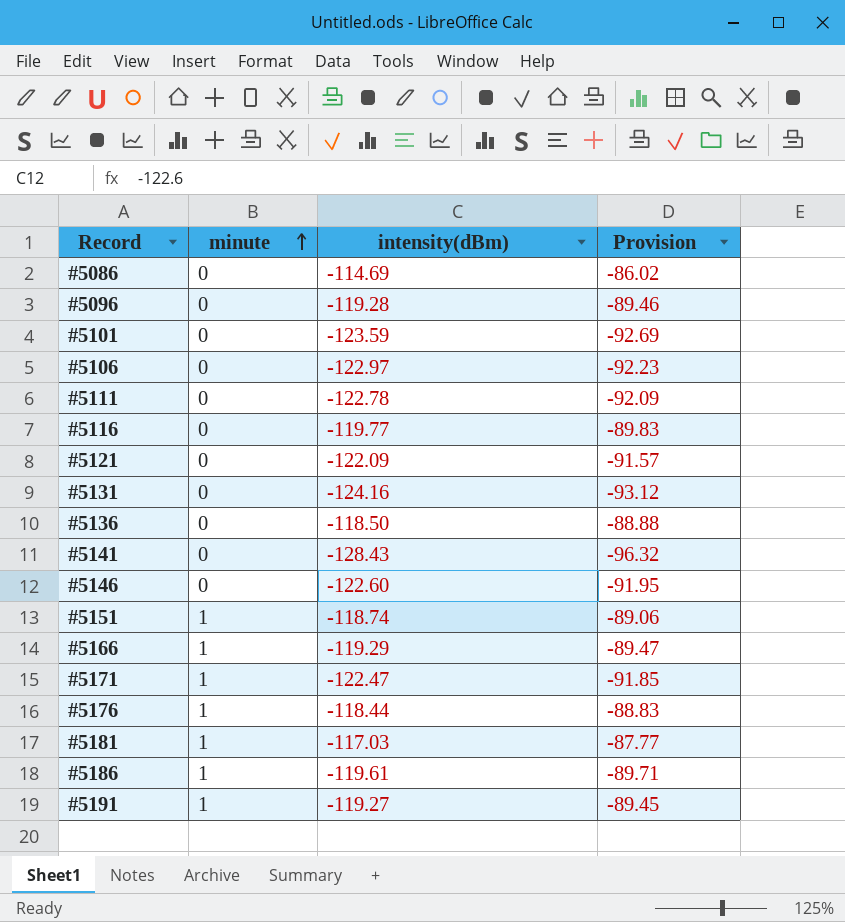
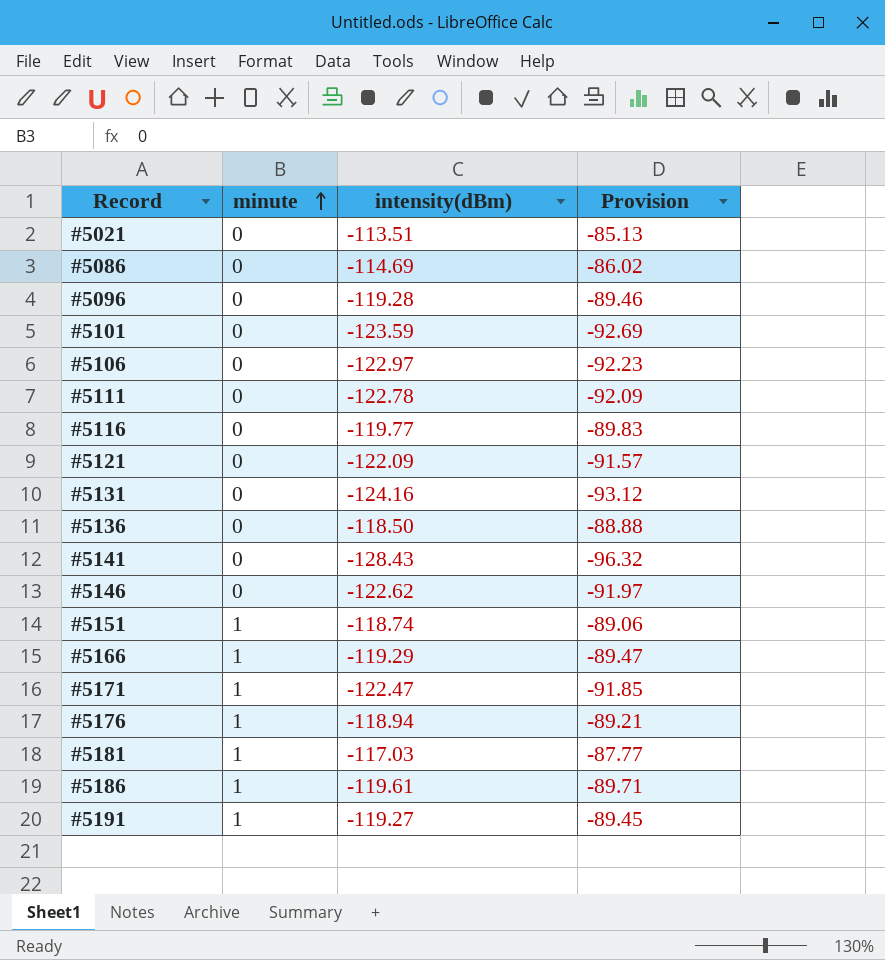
row #5021: none -> 0 | -113.51 | -85.13
#5146 | intensity(dBm): -122.60 -> -122.62
#5146 | Provision: -91.95 -> -91.97
#5176 | intensity(dBm): -118.44 -> -118.94
#5176 | Provision: -88.83 -> -89.21

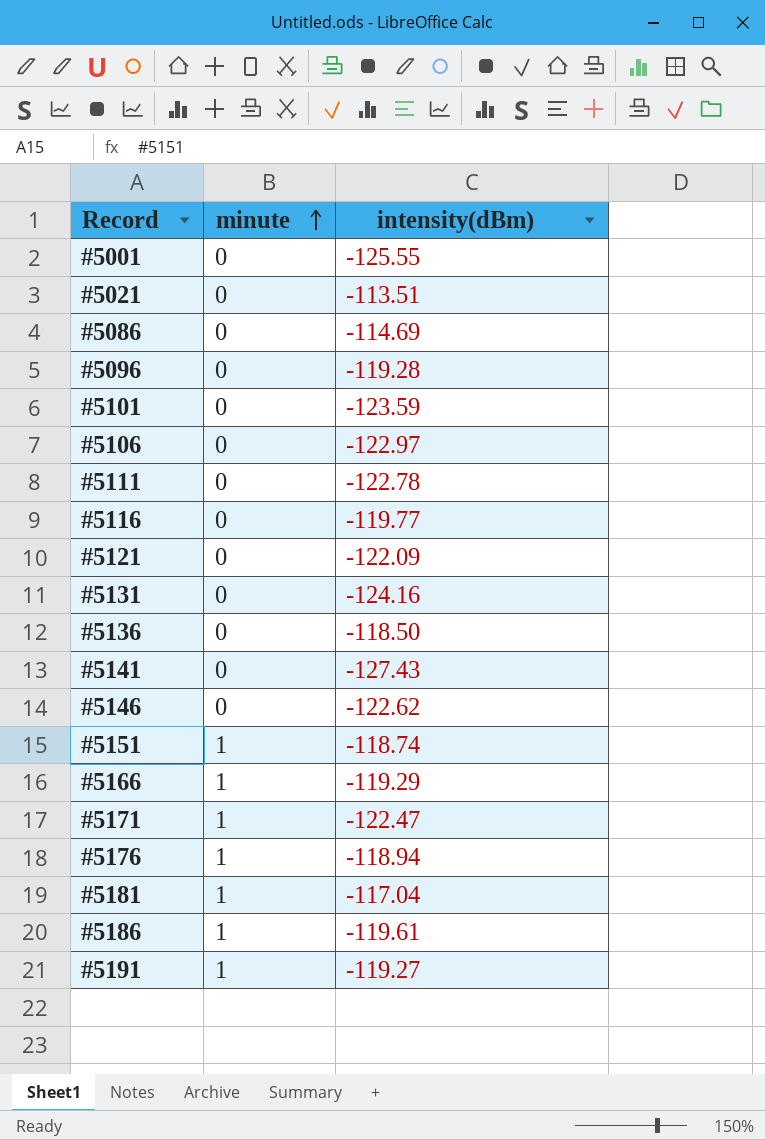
column Provision | formula: [intensity(dBm)] * 0.75 -> none
row #5001: none -> 0 | -125.55
#5141 | intensity(dBm): -128.43 -> -127.43
#5181 | intensity(dBm): -117.03 -> -117.04

